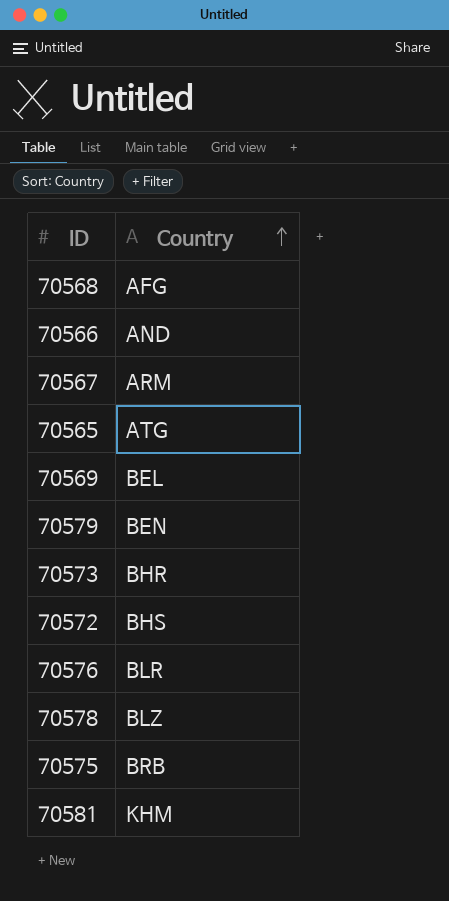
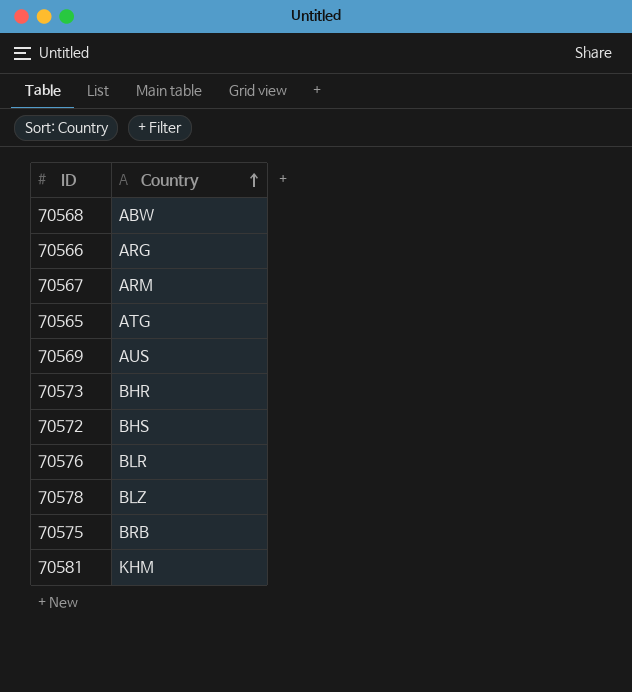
row 70579: BEN -> none
70568 | Country: AFG -> ABW
70566 | Country: AND -> ARG
70569 | Country: BEL -> AUS

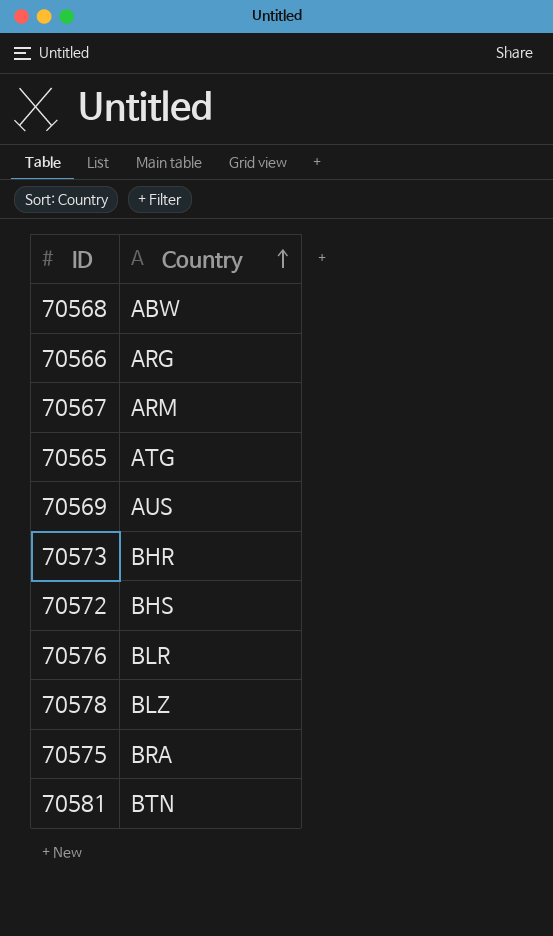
70575 | Country: BRB -> BRA
70581 | Country: KHM -> BTN

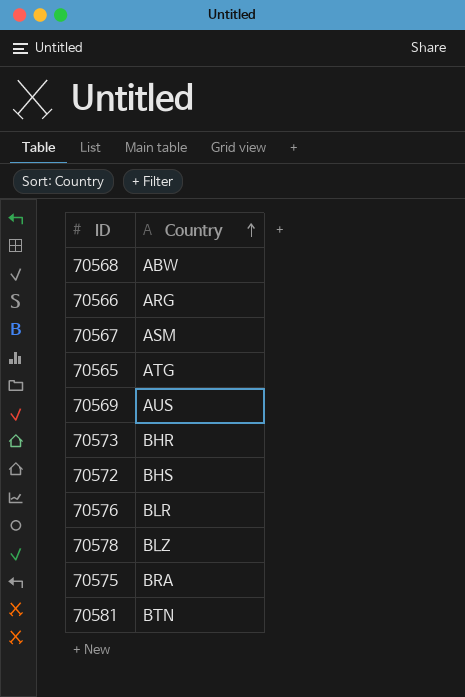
70567 | Country: ARM -> ASM

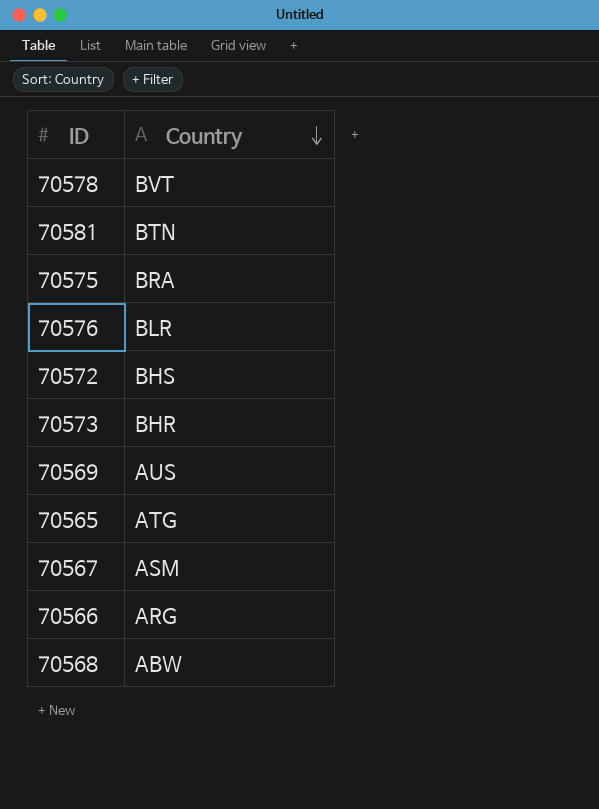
row order: Country ascending -> Country descending
70578 | Country: BLZ -> BVT

